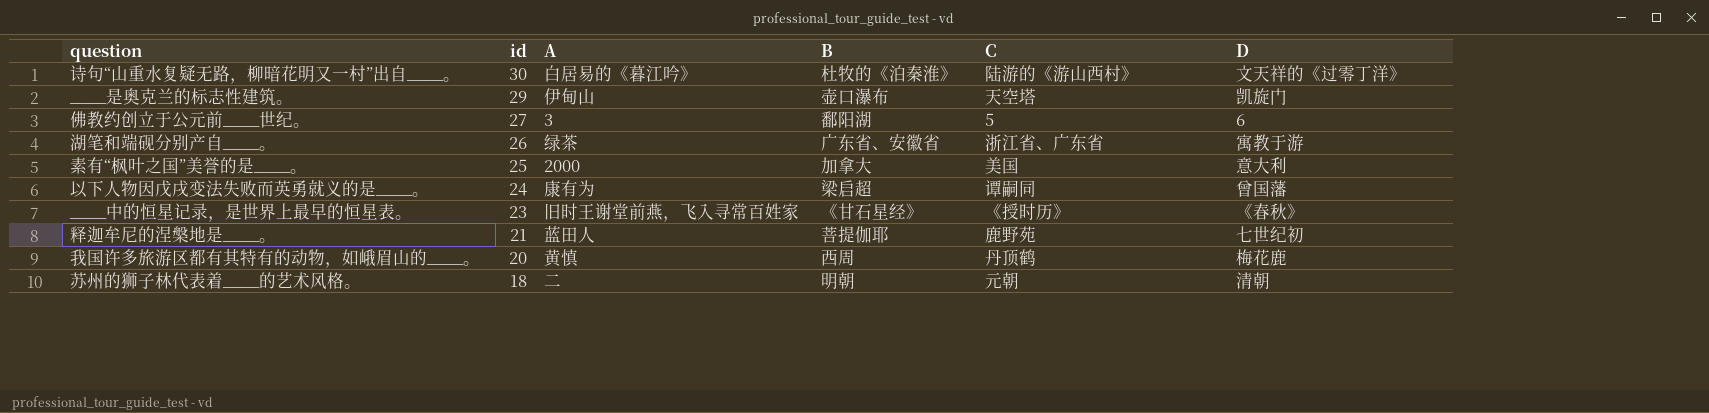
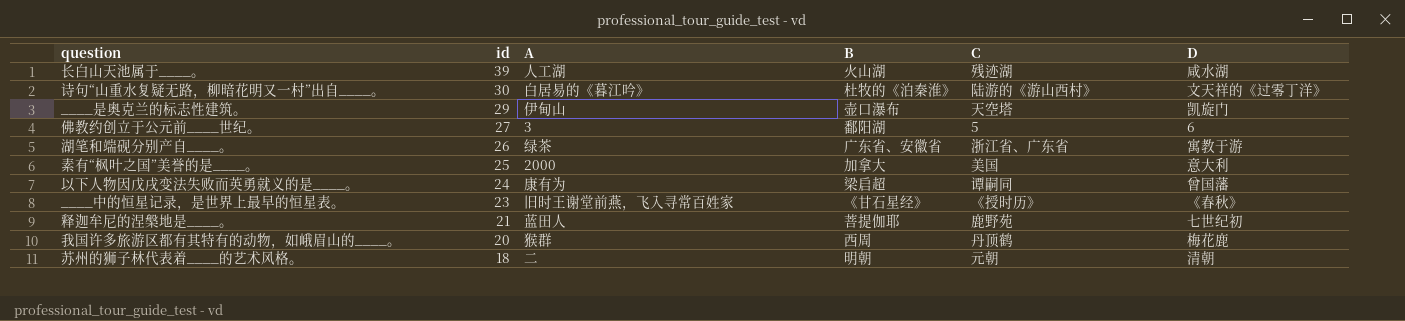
row 长白山天池属于____。: none -> 39 | 人工湖 | 火山湖 | 残迹湖 | 咸水湖
我国许多旅游区都有其特有的动物，如峨眉山的____。 | A: 黄慎 -> 猴群

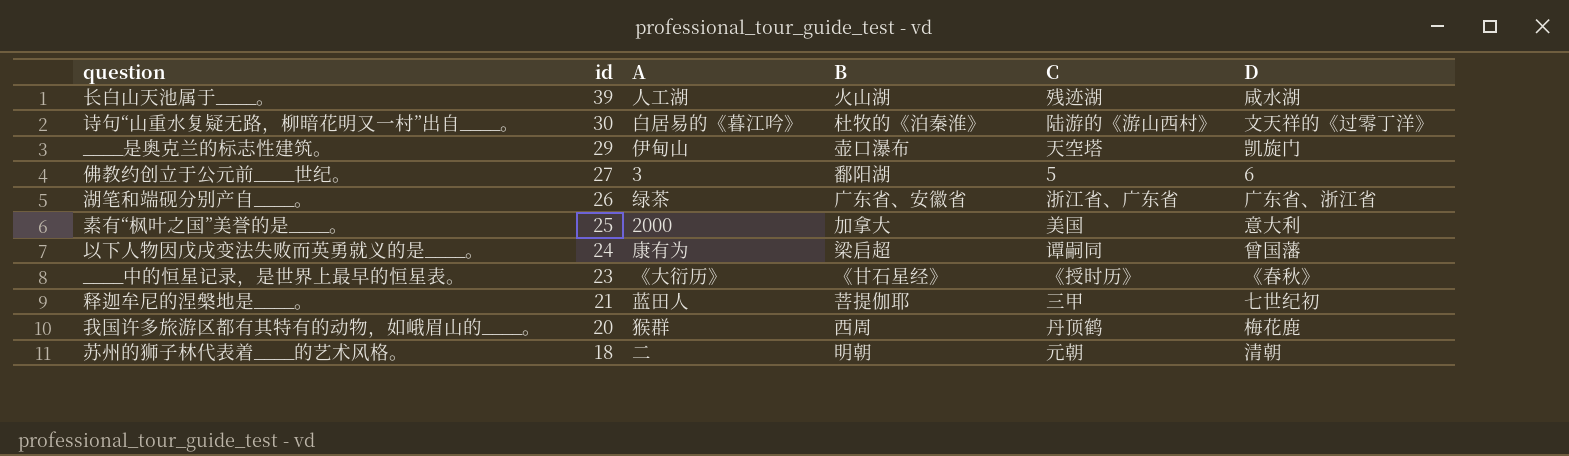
湖笔和端砚分别产自____。 | D: 寓教于游 -> 广东省、浙江省
____中的恒星记录，是世界上最早的恒星表。 | A: 旧时王谢堂前燕，飞入寻常百姓家 -> 《大衍历》
释迦牟尼的涅槃地是____。 | C: 鹿野苑 -> 三甲

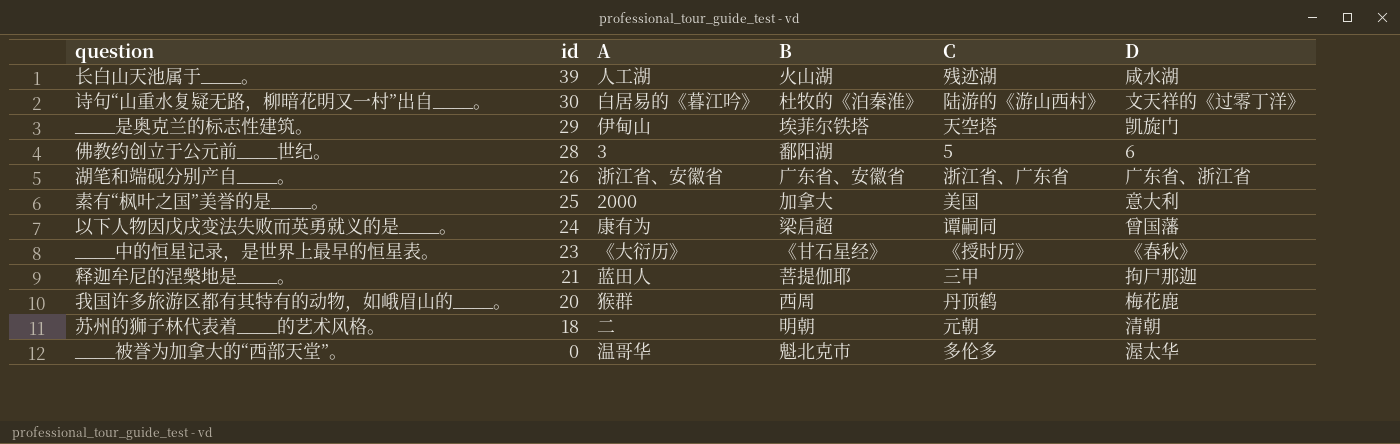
____是奥克兰的标志性建筑。 | B: 壶口瀑布 -> 埃菲尔铁塔
佛教约创立于公元前____世纪。 | id: 27 -> 28
湖笔和端砚分别产自____。 | A: 绿茶 -> 浙江省、安徽省
释迦牟尼的涅槃地是____。 | D: 七世纪初 -> 拘尸那迦
row ____被誉为加拿大的“西部天堂”。: none -> 0 | 温哥华 | 魁北克市 | 多伦多 | 渥太华

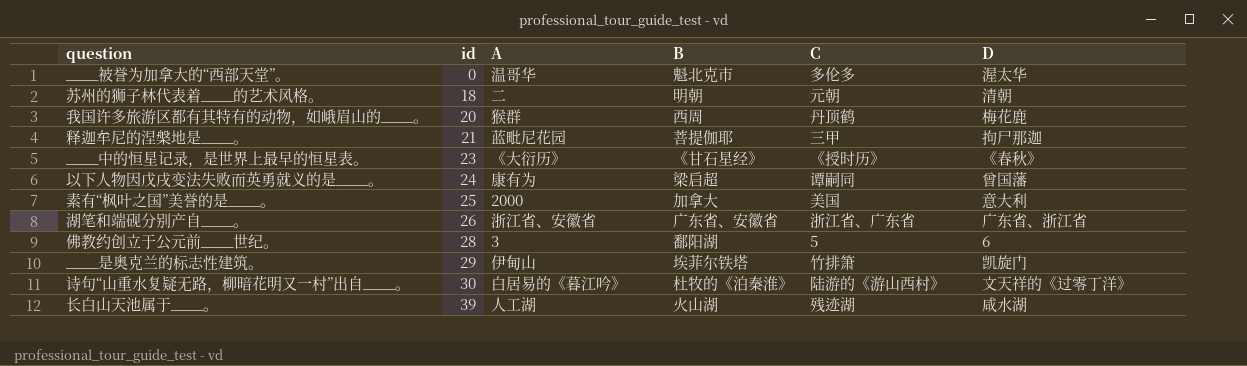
row order: id descending -> id ascending
释迦牟尼的涅槃地是____。 | A: 蓝田人 -> 蓝毗尼花园
____是奥克兰的标志性建筑。 | C: 天空塔 -> 竹排箫

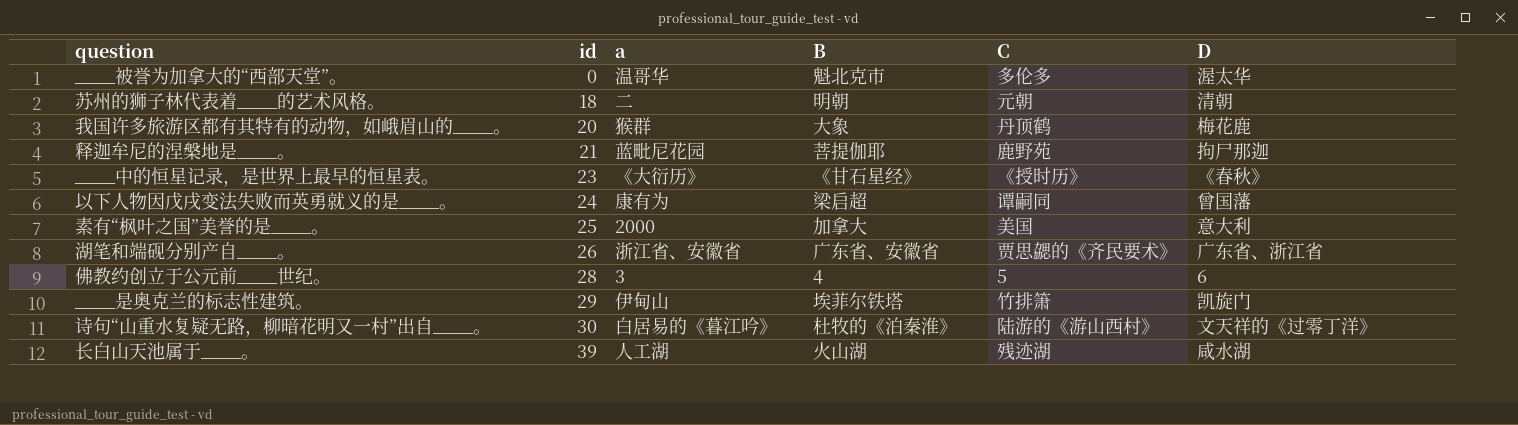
column name: A -> a
我国许多旅游区都有其特有的动物，如峨眉山的____。 | B: 西周 -> 大象
释迦牟尼的涅槃地是____。 | C: 三甲 -> 鹿野苑
湖笔和端砚分别产自____。 | C: 浙江省、广东省 -> 贾思勰的《齐民要术》
佛教约创立于公元前____世纪。 | B: 鄱阳湖 -> 4

